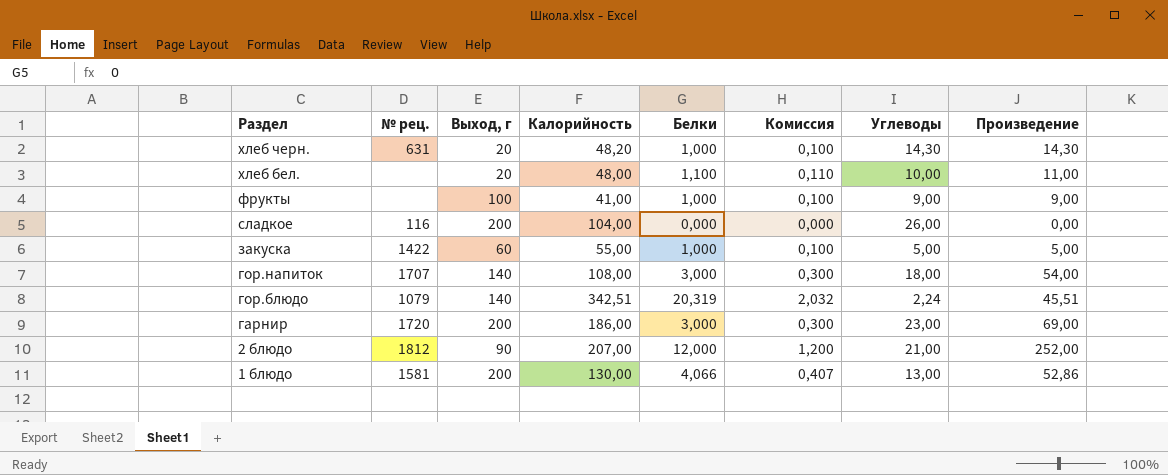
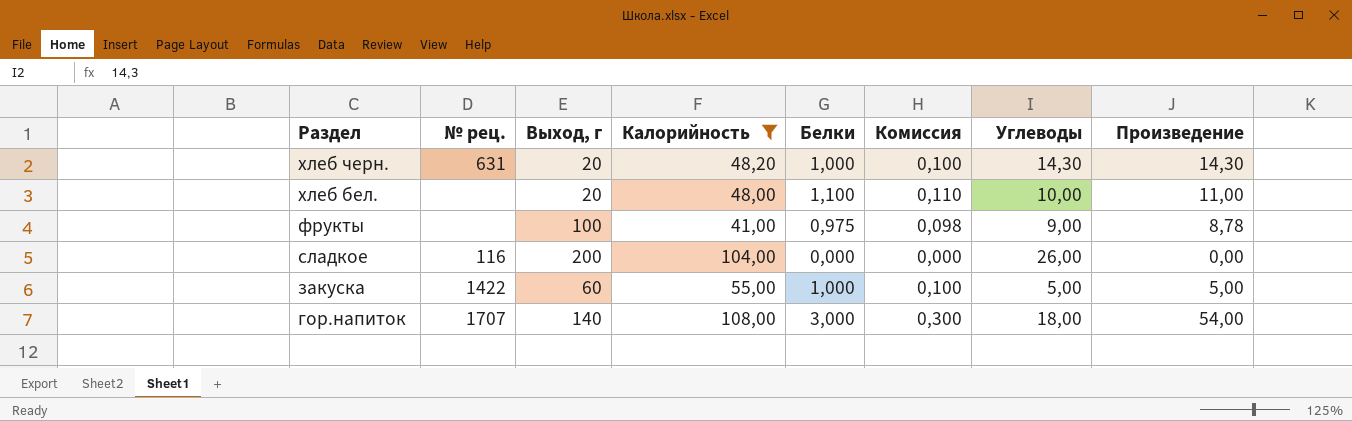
filter: none -> Калорийность <= 108,00
фрукты | Белки: 1,000 -> 0,975
фрукты | Комиссия: 0,100 -> 0,098
фрукты | Произведение: 9,00 -> 8,78

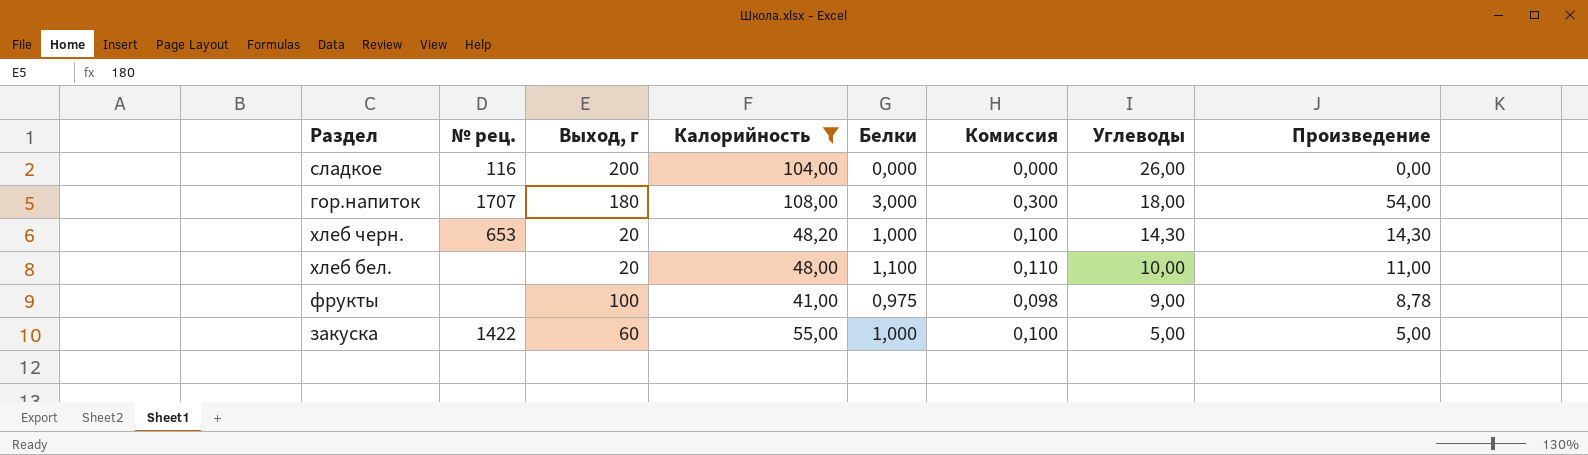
row order: Раздел descending -> Углеводы descending
гор.напиток | Выход, г: 140 -> 180
хлеб черн. | № рец.: 631 -> 653

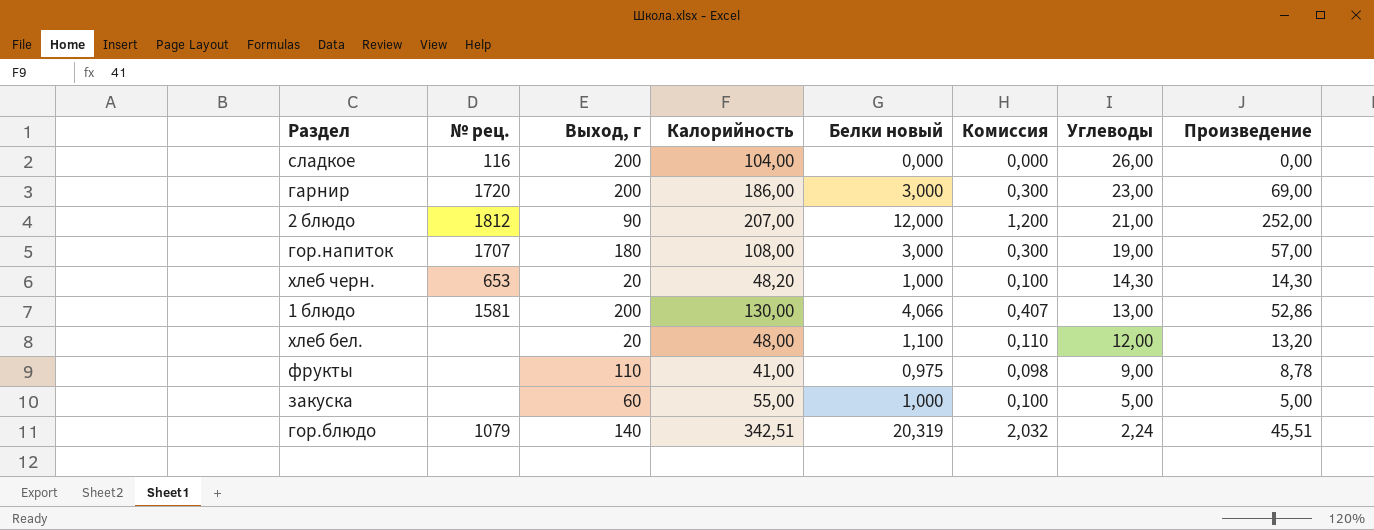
filter: Калорийность <= 108,00 -> none
column name: Белки -> Белки новый
гор.напиток | Углеводы: 18,00 -> 19,00
гор.напиток | Произведение: 54,00 -> 57,00
хлеб бел. | Углеводы: 10,00 -> 12,00
хлеб бел. | Произведение: 11,00 -> 13,20
фрукты | Выход, г: 100 -> 110
закуска | № рец.: 1422 -> none

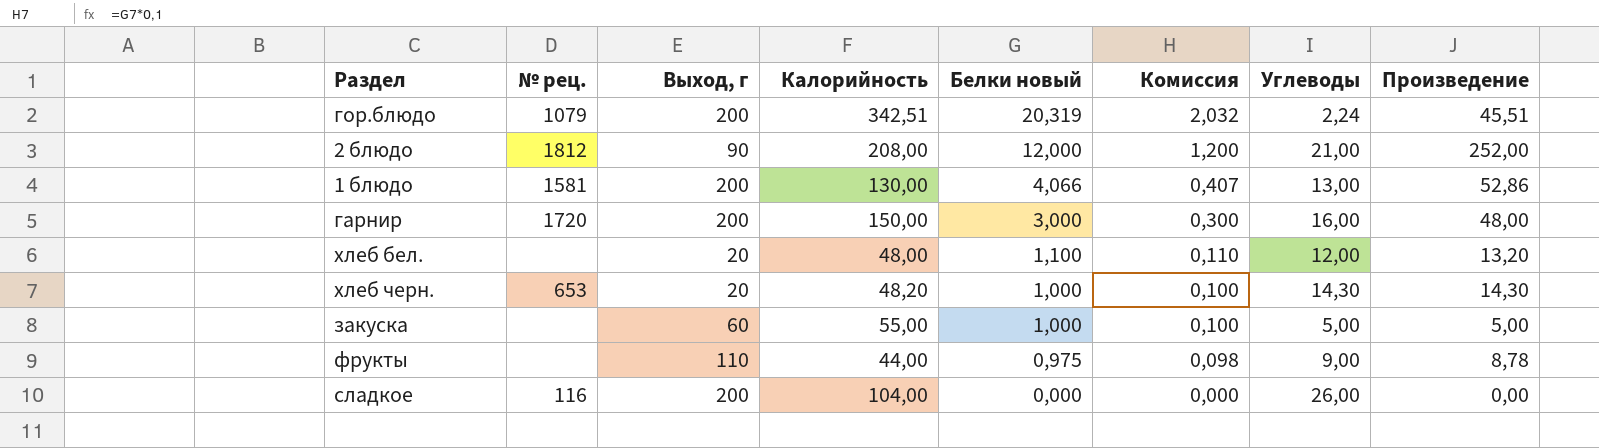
row order: Углеводы descending -> Белки новый descending
row гор.напиток: 1707 | 180 | 108,00 | 3,000 | 0,300 | 19,00 | 57,00 -> none
гор.блюдо | Выход, г: 140 -> 200
2 блюдо | Калорийность: 207,00 -> 208,00
гарнир | Калорийность: 186,00 -> 150,00
гарнир | Углеводы: 23,00 -> 16,00
гарнир | Произведение: 69,00 -> 48,00
фрукты | Калорийность: 41,00 -> 44,00

